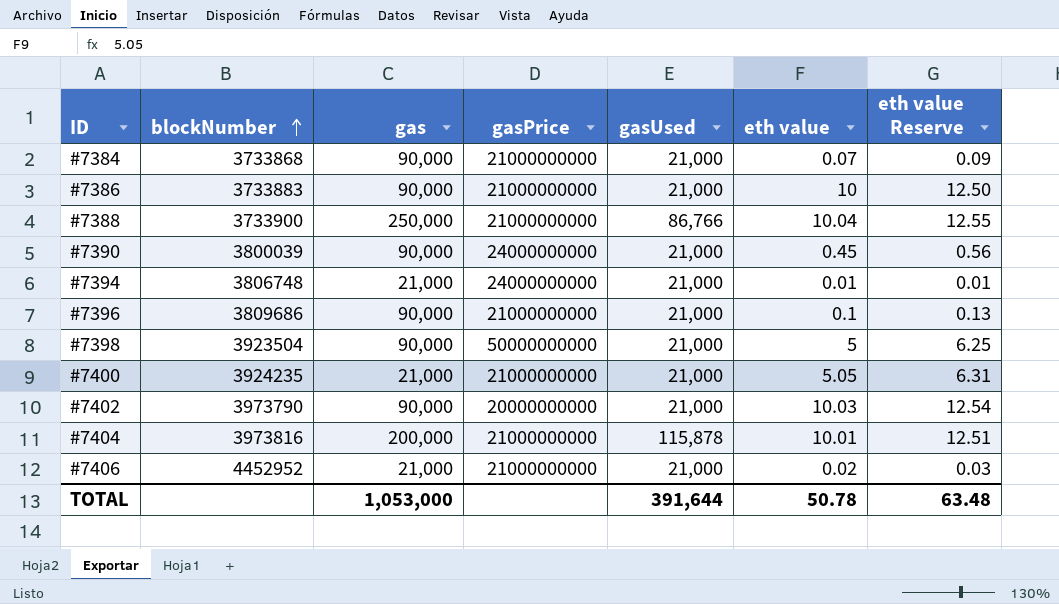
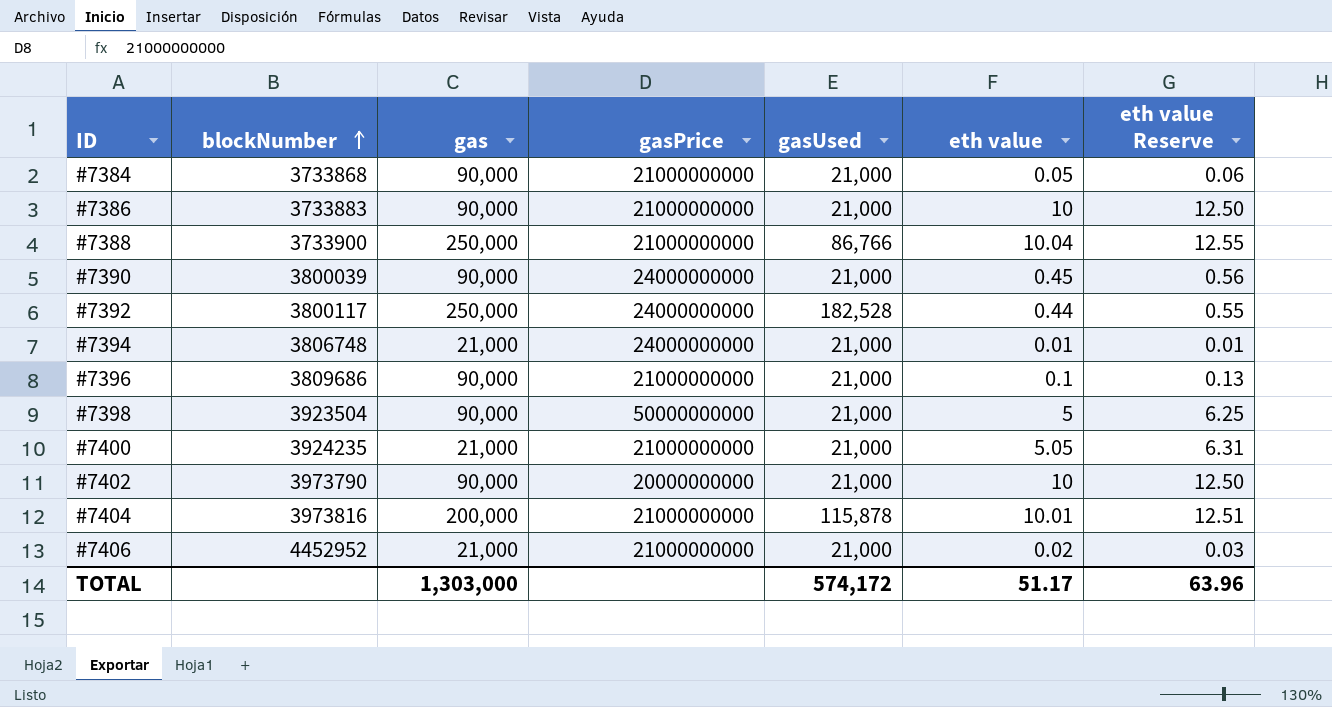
#7384 | eth value: 0.07 -> 0.05
#7384 | eth value Reserve: 0.09 -> 0.06
row #7392: none -> 3800117 | 250,000 | 24000000000 | 182,528 | 0.44 | 0.55
#7402 | eth value: 10.03 -> 10
#7402 | eth value Reserve: 12.54 -> 12.50
TOTAL | gas: 1,053,000 -> 1,303,000
TOTAL | gasUsed: 391,644 -> 574,172
TOTAL | eth value: 50.78 -> 51.17
TOTAL | eth value Reserve: 63.48 -> 63.96

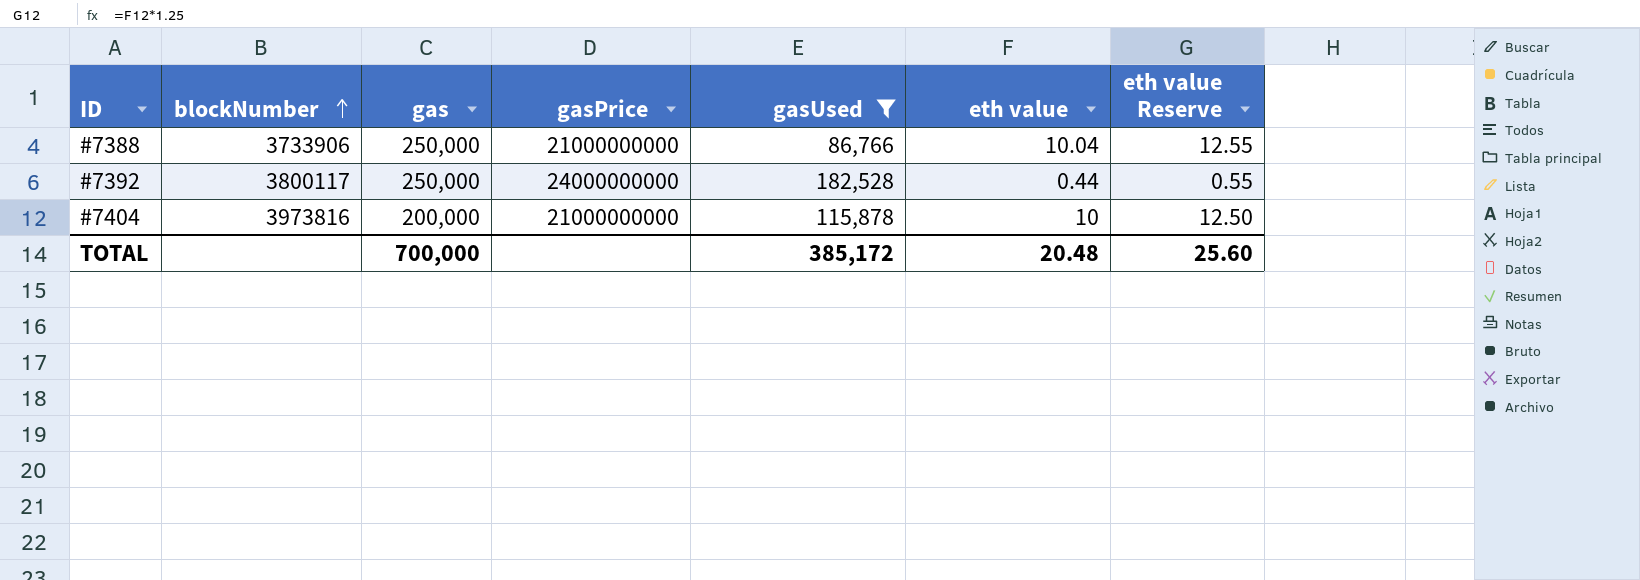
filter: none -> gasUsed != 21,000
#7388 | blockNumber: 3733900 -> 3733906
#7404 | eth value: 10.01 -> 10
#7404 | eth value Reserve: 12.51 -> 12.50
TOTAL | gas: 1,303,000 -> 700,000
TOTAL | gasUsed: 574,172 -> 385,172
TOTAL | eth value: 51.17 -> 20.48
TOTAL | eth value Reserve: 63.96 -> 25.60

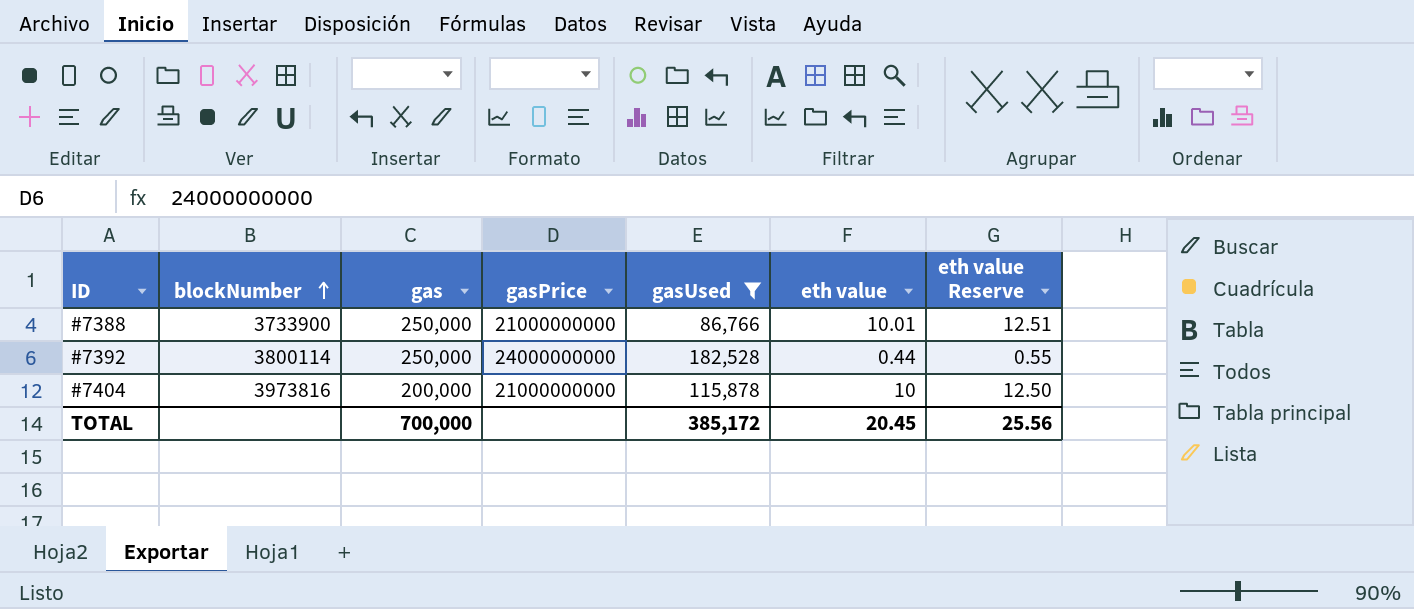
#7388 | blockNumber: 3733906 -> 3733900
#7388 | eth value: 10.04 -> 10.01
#7388 | eth value Reserve: 12.55 -> 12.51
#7392 | blockNumber: 3800117 -> 3800114
TOTAL | eth value: 20.48 -> 20.45
TOTAL | eth value Reserve: 25.60 -> 25.56

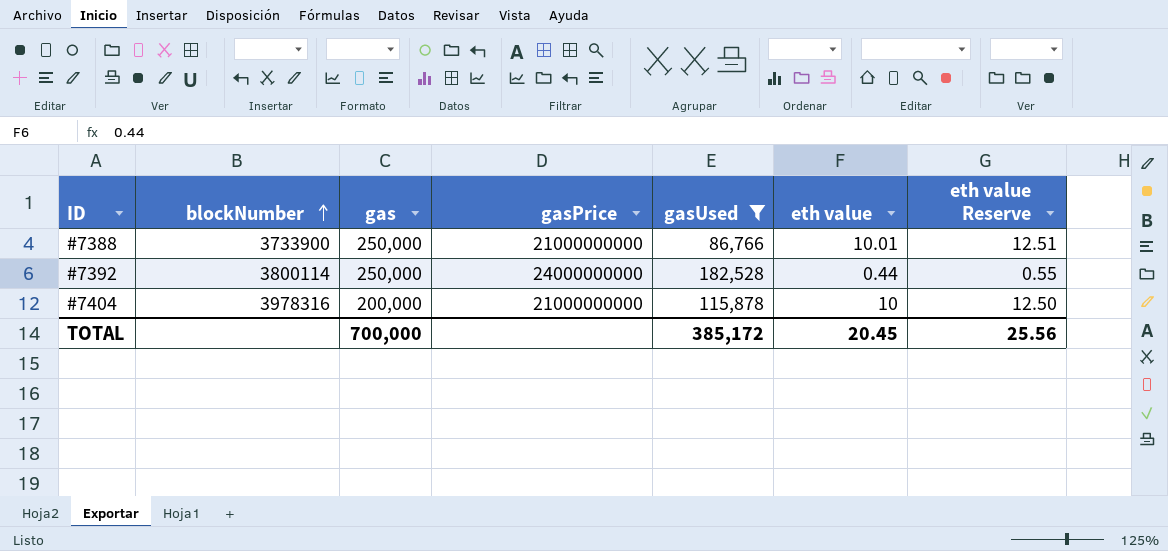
#7404 | blockNumber: 3973816 -> 3978316

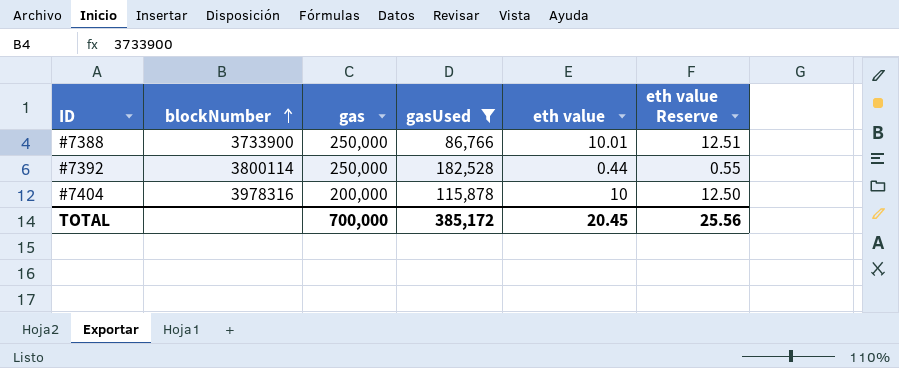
column gasPrice | position: 4 -> none

